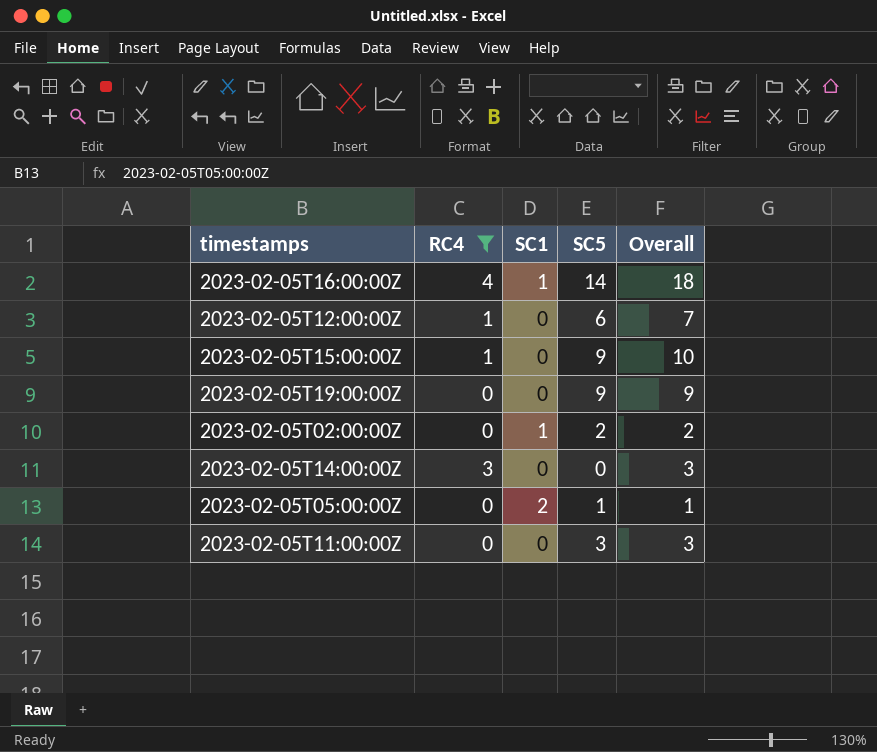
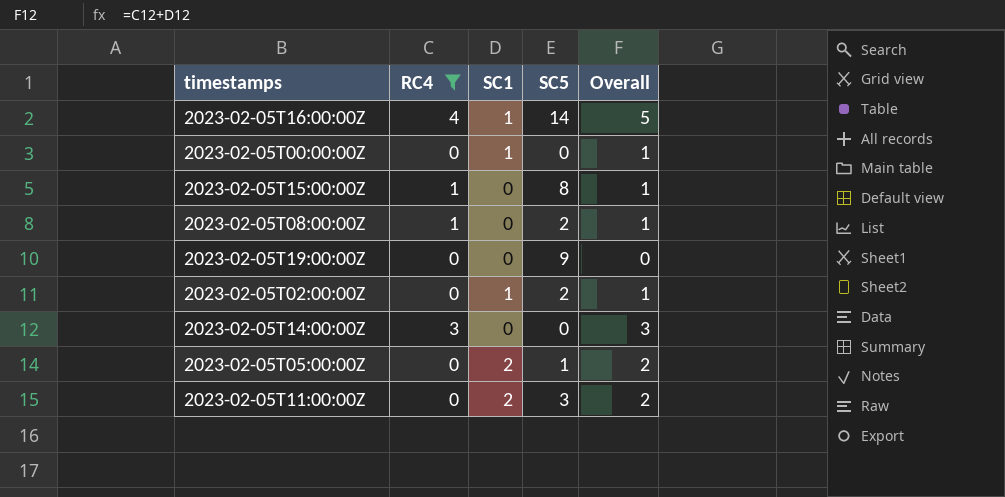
column Overall | formula: [RC4] + [SC5] -> [RC4] + [SC1]
row 2023-02-05T12:00:00Z: 1 | 0 | 6 | 7 -> none
row 2023-02-05T00:00:00Z: none -> 0 | 1 | 0 | 1
2023-02-05T15:00:00Z | SC5: 9 -> 8
row 2023-02-05T08:00:00Z: none -> 1 | 0 | 2 | 1
2023-02-05T11:00:00Z | SC1: 0 -> 2

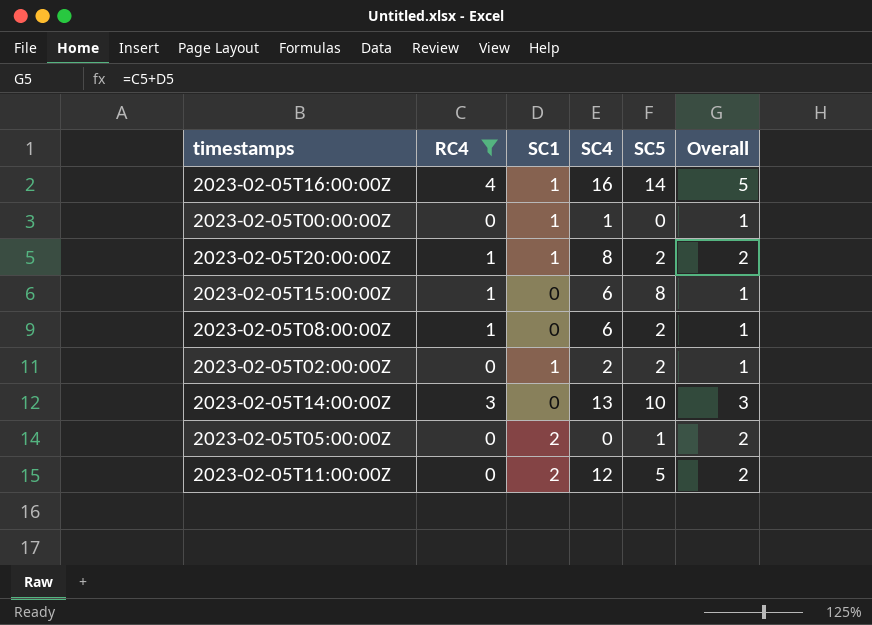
column SC4 | position: none -> 4
row 2023-02-05T19:00:00Z: 0 | 0 | 9 | 0 -> none
row 2023-02-05T20:00:00Z: none -> 1 | 1 | 8 | 2 | 2
2023-02-05T14:00:00Z | SC5: 0 -> 10
2023-02-05T11:00:00Z | SC5: 3 -> 5

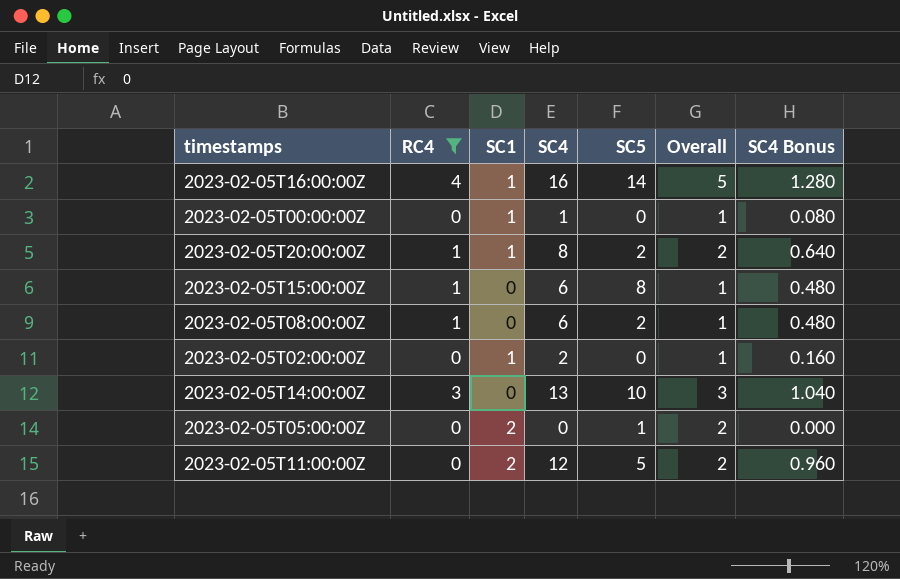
column SC4 Bonus | formula: none -> [SC4] * 0.08
2023-02-05T02:00:00Z | SC5: 2 -> 0

